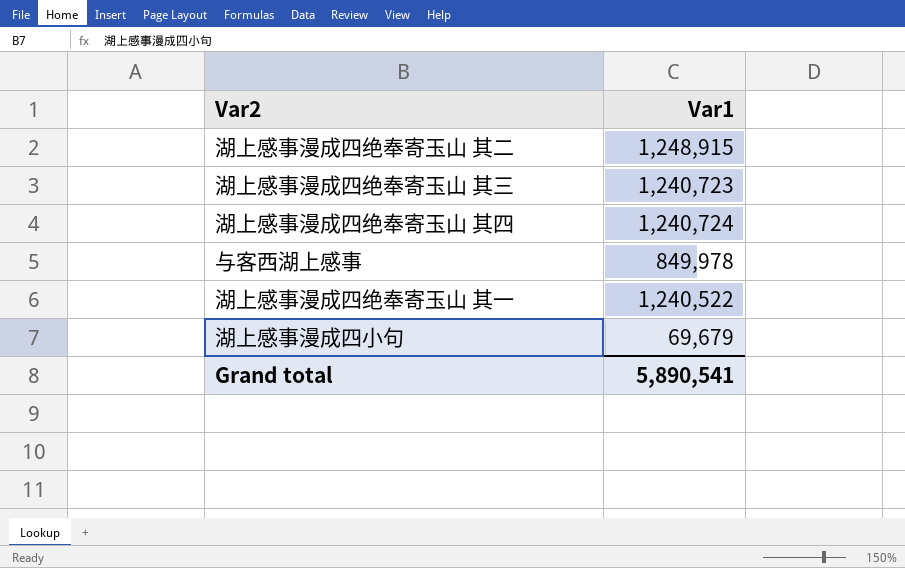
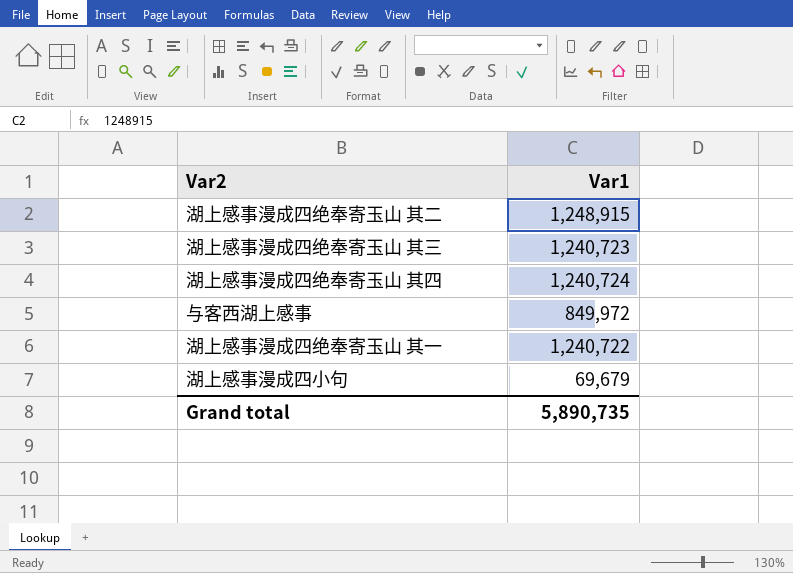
与客西湖上感事 | Var1: 849,978 -> 849,972
湖上感事漫成四绝奉寄玉山 其一 | Var1: 1,240,522 -> 1,240,722
Grand total | Var1: 5,890,541 -> 5,890,735

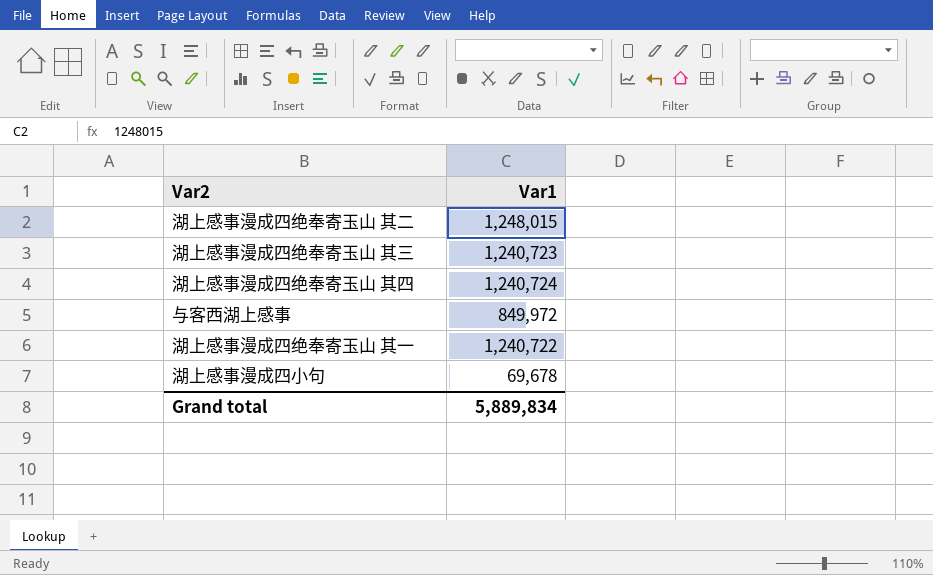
湖上感事漫成四绝奉寄玉山 其二 | Var1: 1,248,915 -> 1,248,015
湖上感事漫成四小句 | Var1: 69,679 -> 69,678
Grand total | Var1: 5,890,735 -> 5,889,834

